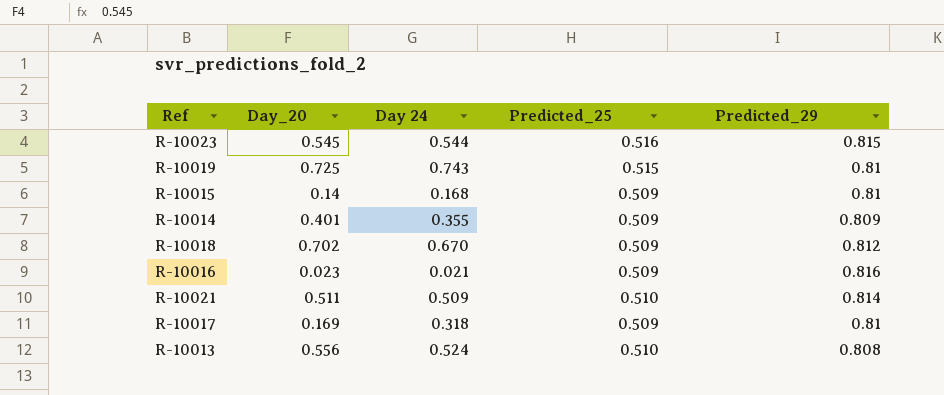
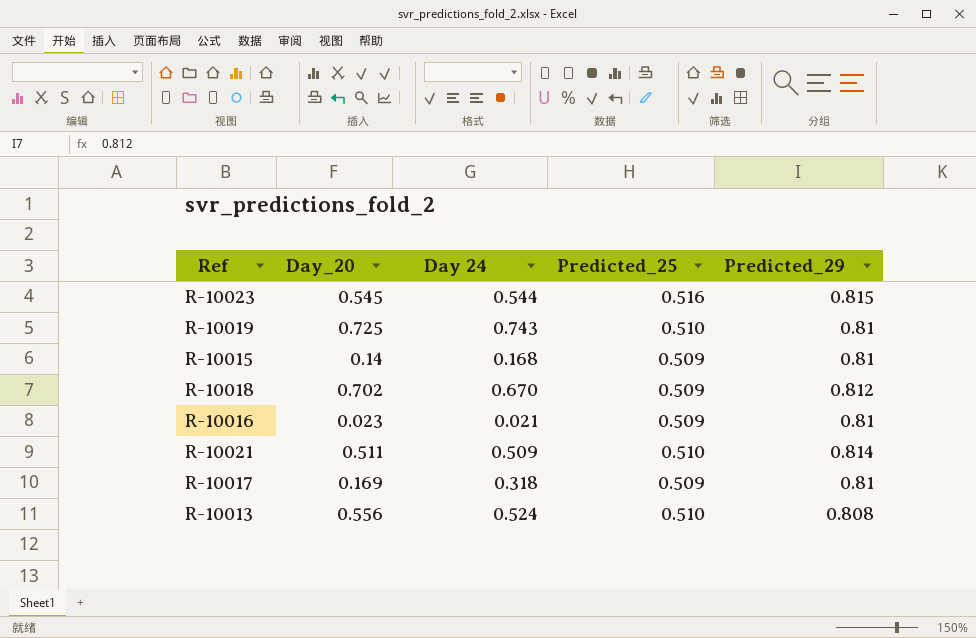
row R-10014: 0.401 | 0.355 | 0.509 | 0.809 -> none
R-10019 | Predicted_25: 0.515 -> 0.510
R-10016 | Predicted_29: 0.816 -> 0.81

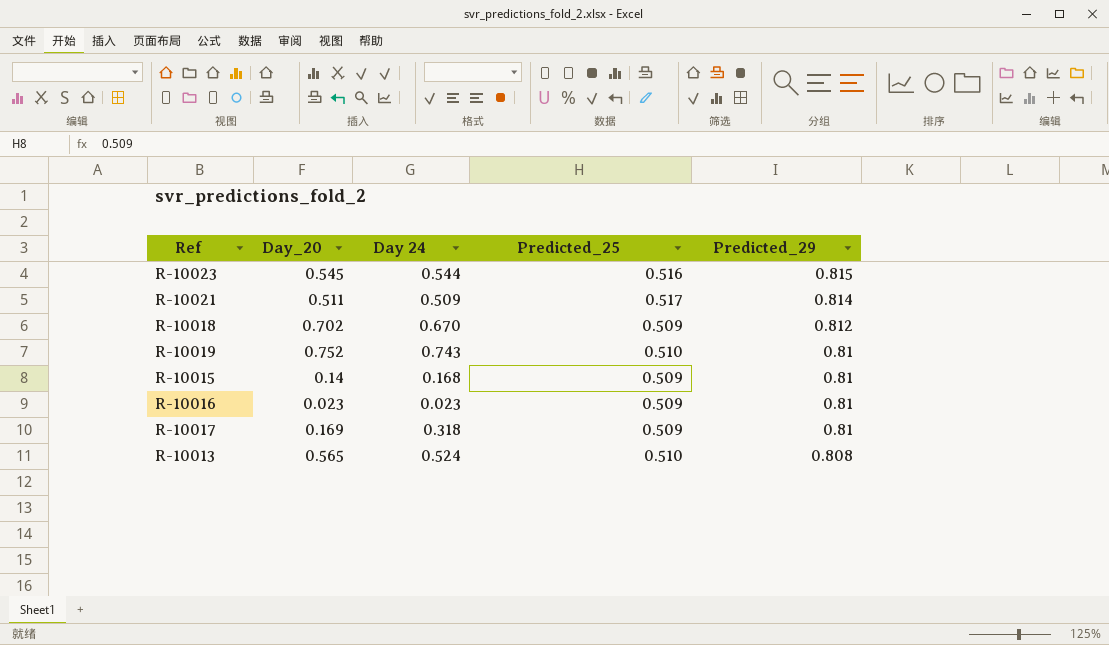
row order: none -> Predicted_29 descending
R-10021 | Predicted_25: 0.510 -> 0.517
R-10019 | Day_20: 0.725 -> 0.752
R-10016 | Day 24: 0.021 -> 0.023
R-10013 | Day_20: 0.556 -> 0.565

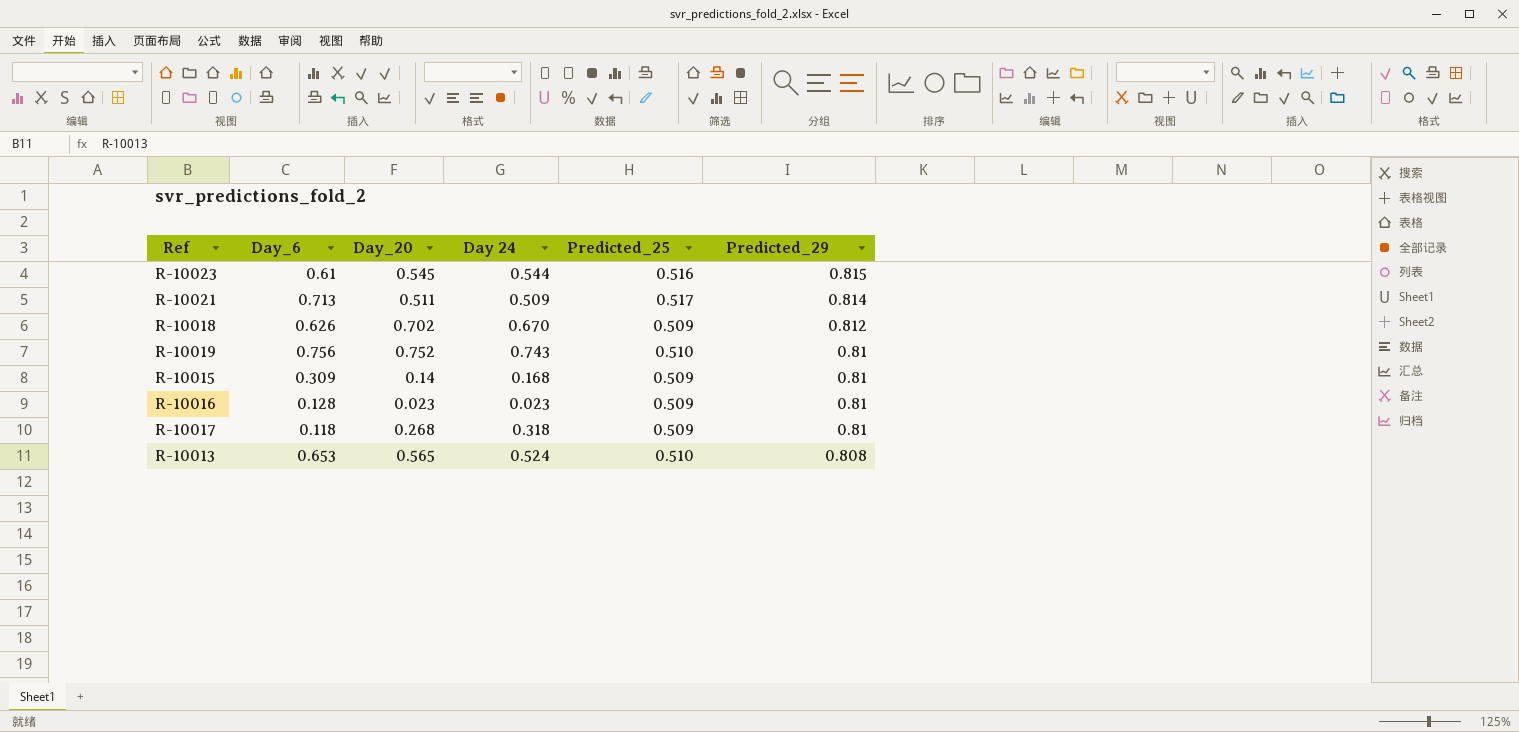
column Day_6 | position: none -> 2
R-10017 | Day_20: 0.169 -> 0.268

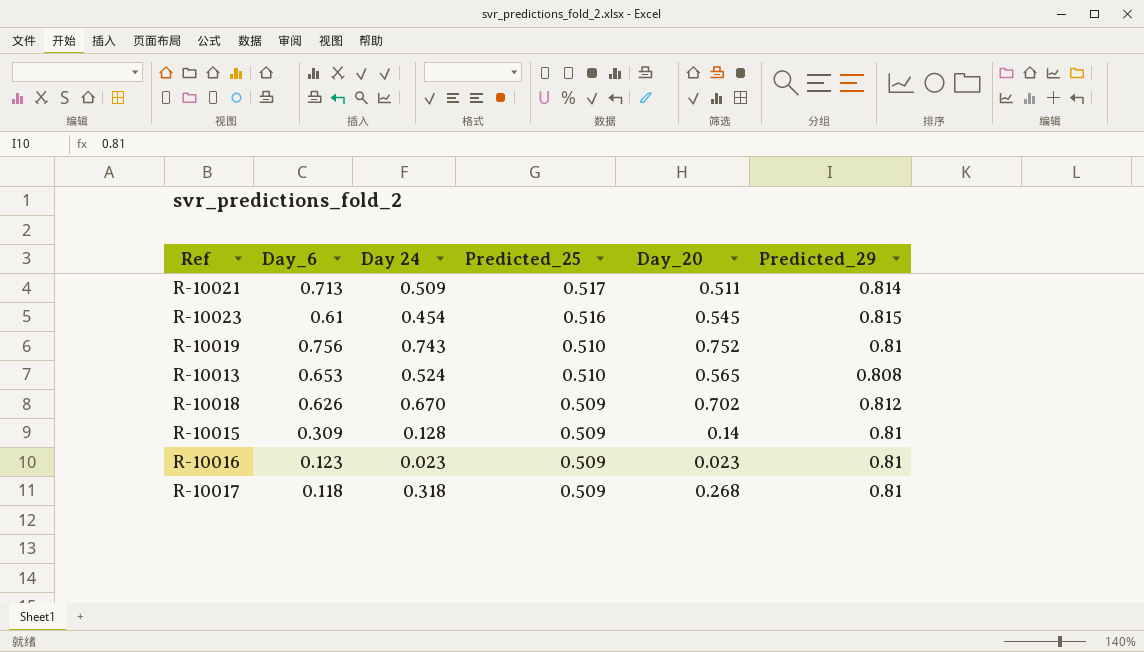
row order: Predicted_29 descending -> Predicted_25 descending
column Day_20 | position: 3 -> 5
R-10023 | Day 24: 0.544 -> 0.454
R-10015 | Day 24: 0.168 -> 0.128
R-10016 | Day_6: 0.128 -> 0.123

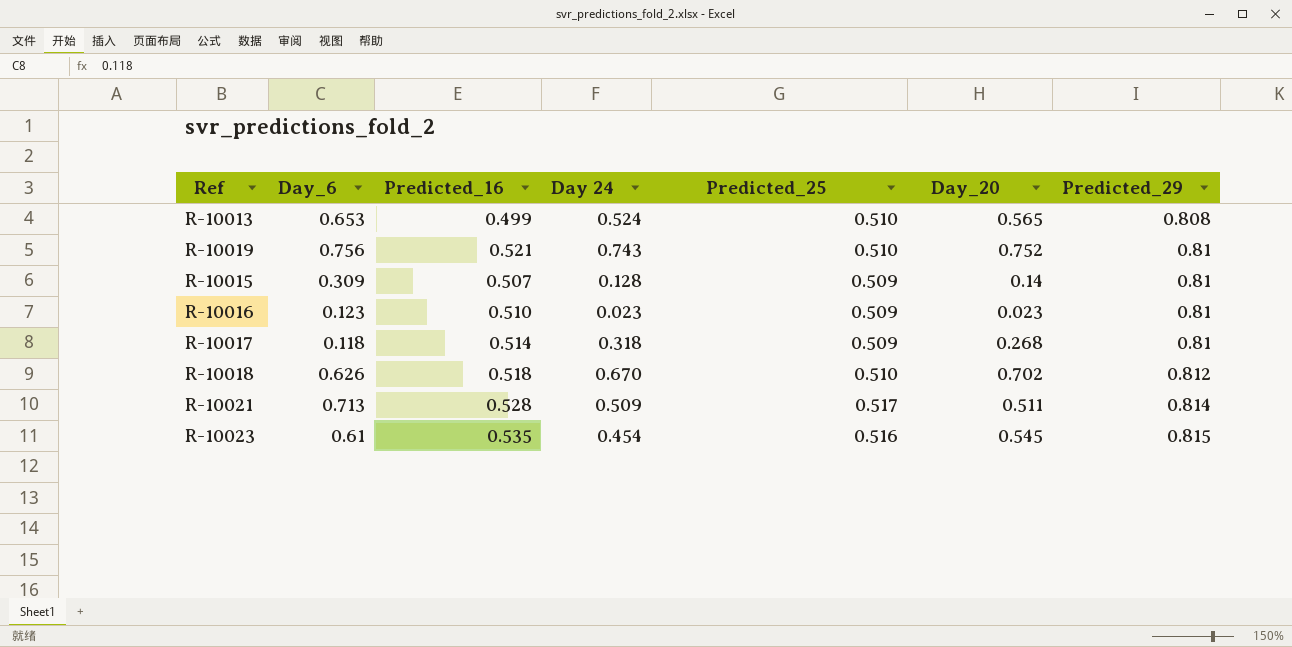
row order: Predicted_25 descending -> Predicted_29 ascending
column Predicted_16 | position: none -> 3
R-10018 | Predicted_25: 0.509 -> 0.510

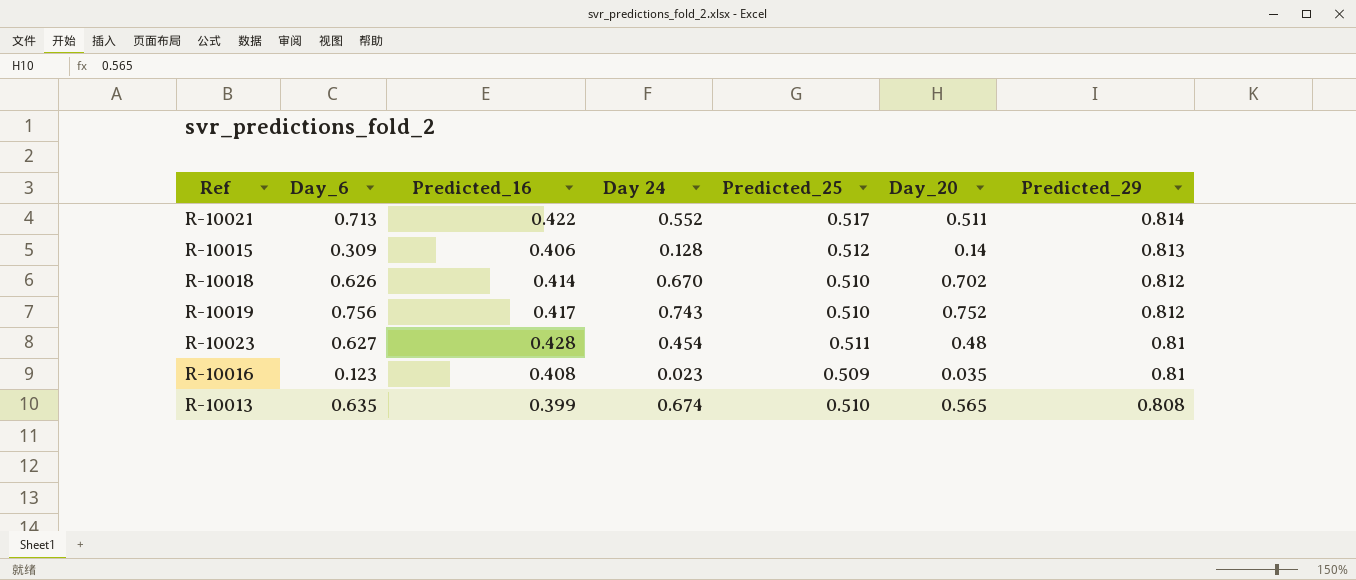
row order: Predicted_29 ascending -> Predicted_29 descending
row R-10017: 0.118 | 0.514 | 0.318 | 0.509 | 0.268 | 0.81 -> none
R-10021 | Predicted_16: 0.528 -> 0.422
R-10021 | Day 24: 0.509 -> 0.552
R-10015 | Predicted_16: 0.507 -> 0.406
R-10015 | Predicted_25: 0.509 -> 0.512
R-10015 | Predicted_29: 0.81 -> 0.813
R-10018 | Predicted_16: 0.518 -> 0.414
R-10019 | Predicted_16: 0.521 -> 0.417
R-10019 | Predicted_29: 0.81 -> 0.812
R-10023 | Day_6: 0.61 -> 0.627
R-10023 | Predicted_16: 0.535 -> 0.428
R-10023 | Predicted_25: 0.516 -> 0.511
R-10023 | Day_20: 0.545 -> 0.48
R-10023 | Predicted_29: 0.815 -> 0.81
R-10016 | Predicted_16: 0.510 -> 0.408
R-10016 | Day_20: 0.023 -> 0.035
R-10013 | Day_6: 0.653 -> 0.635
R-10013 | Predicted_16: 0.499 -> 0.399
R-10013 | Day 24: 0.524 -> 0.674

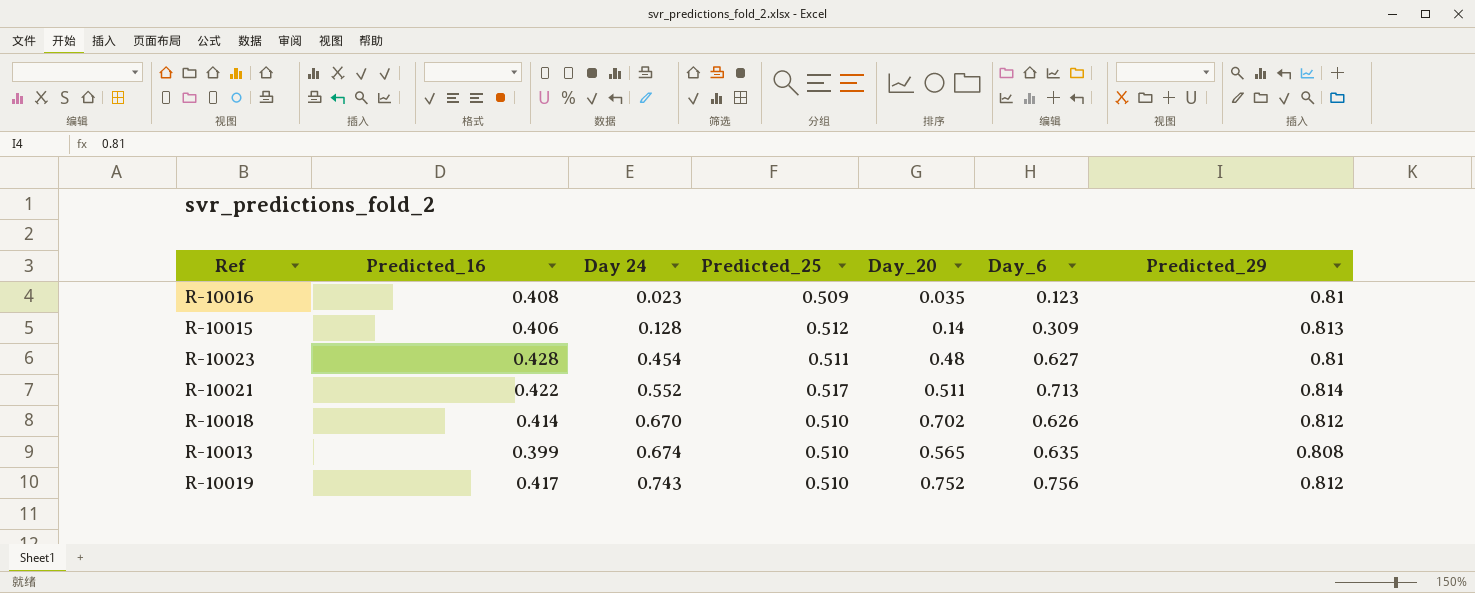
row order: Predicted_29 descending -> Day 24 ascending
column Day_6 | position: 2 -> 6

